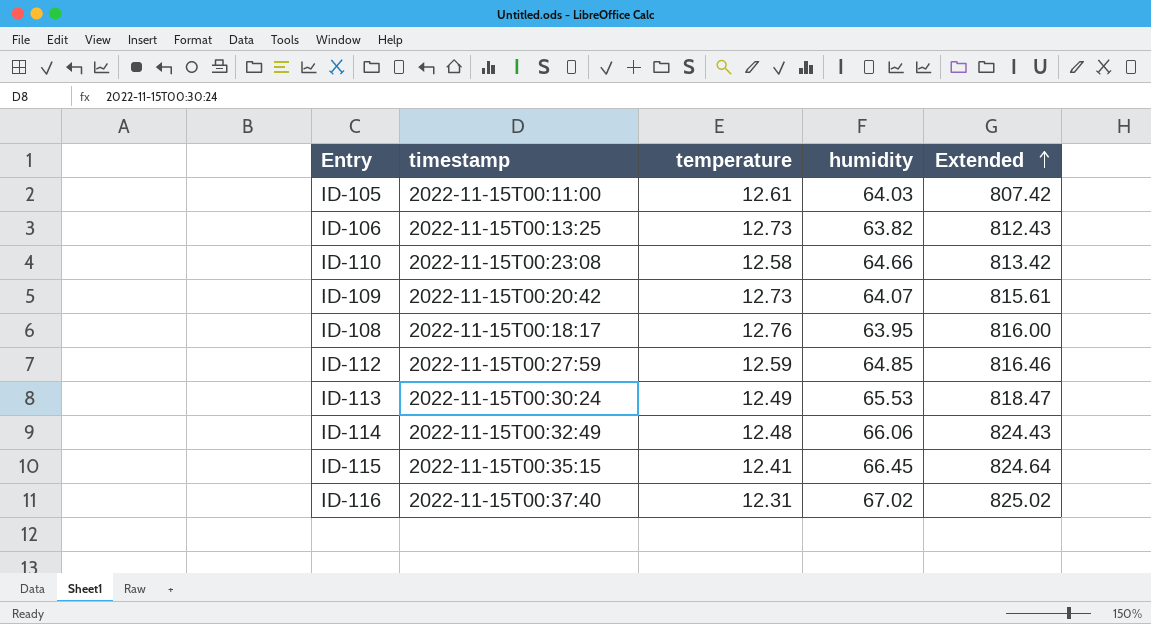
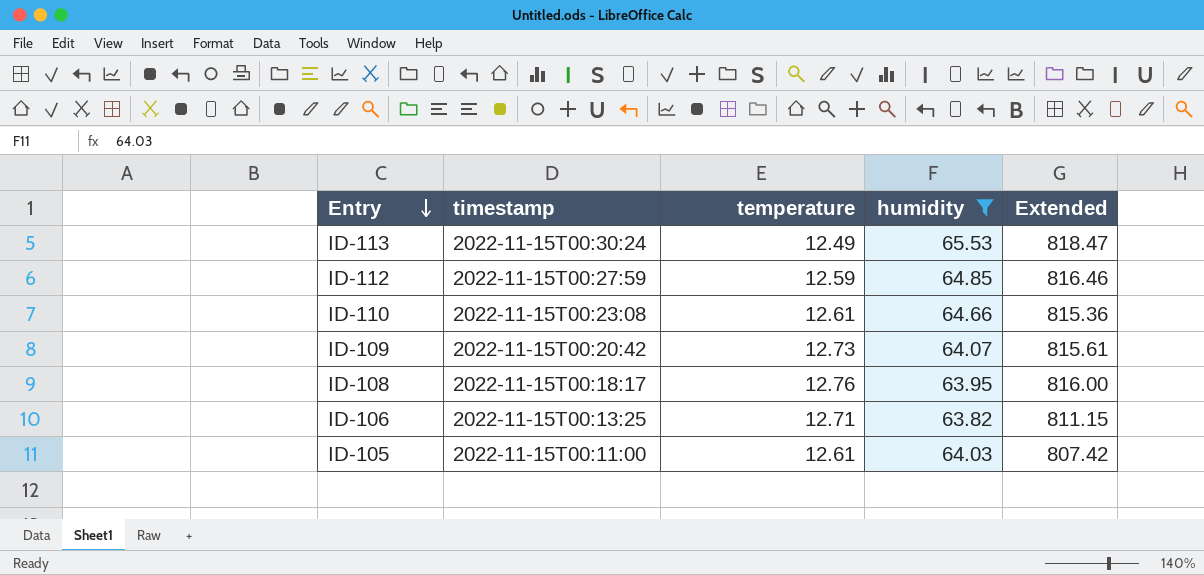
filter: none -> humidity <= 65.53
row order: Extended ascending -> Entry descending
ID-110 | temperature: 12.58 -> 12.61
ID-110 | Extended: 813.42 -> 815.36
ID-106 | temperature: 12.73 -> 12.71
ID-106 | Extended: 812.43 -> 811.15

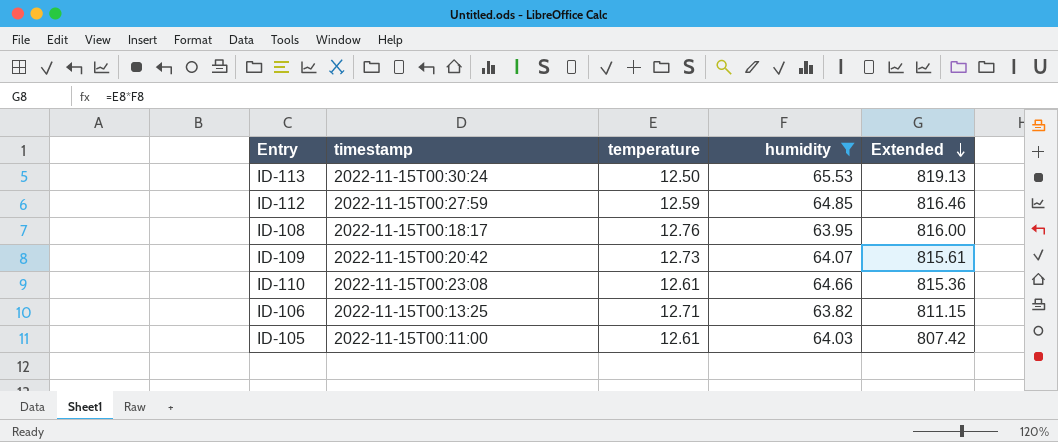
row order: Entry descending -> Extended descending
ID-113 | temperature: 12.49 -> 12.50
ID-113 | Extended: 818.47 -> 819.13

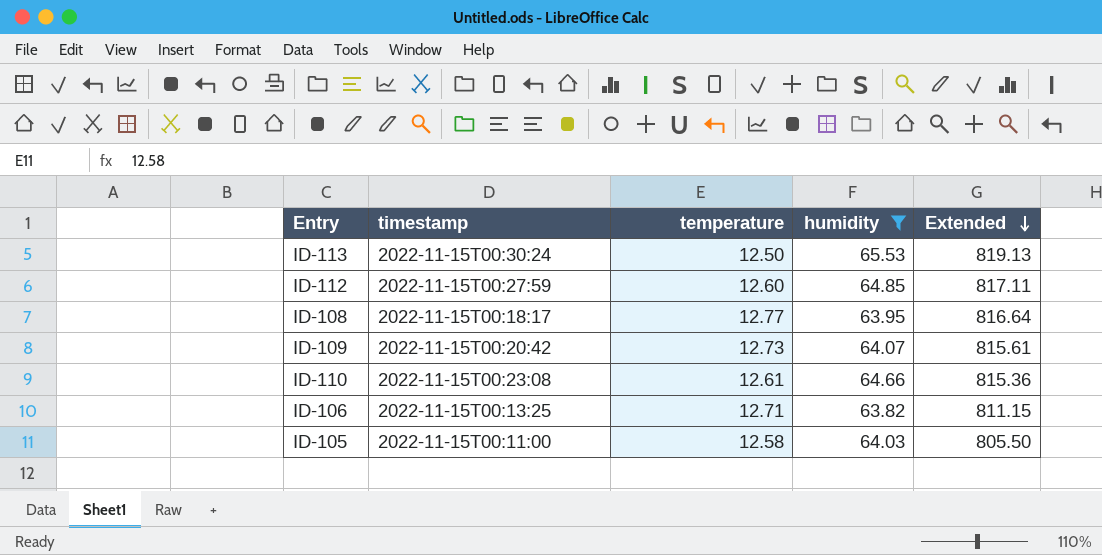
ID-112 | temperature: 12.59 -> 12.60
ID-112 | Extended: 816.46 -> 817.11
ID-108 | temperature: 12.76 -> 12.77
ID-108 | Extended: 816.00 -> 816.64
ID-105 | temperature: 12.61 -> 12.58
ID-105 | Extended: 807.42 -> 805.50

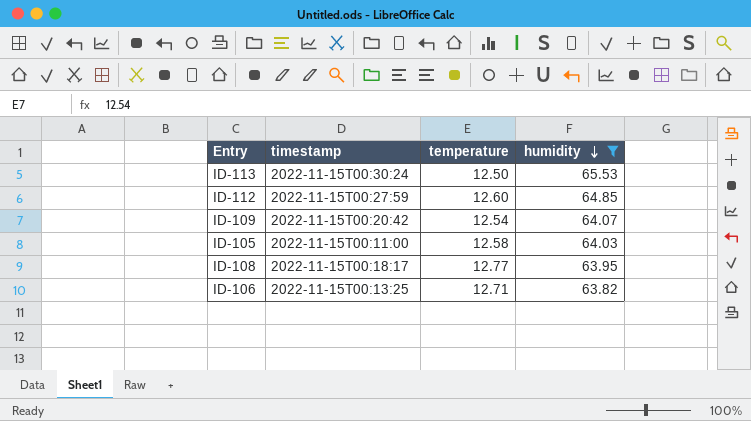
row order: Extended descending -> humidity descending
column Extended | formula: [temperature] * [humidity] -> none
row ID-110: 2022-11-15T00:23:08 | 12.61 | 64.66 | 815.36 -> none
ID-109 | temperature: 12.73 -> 12.54

